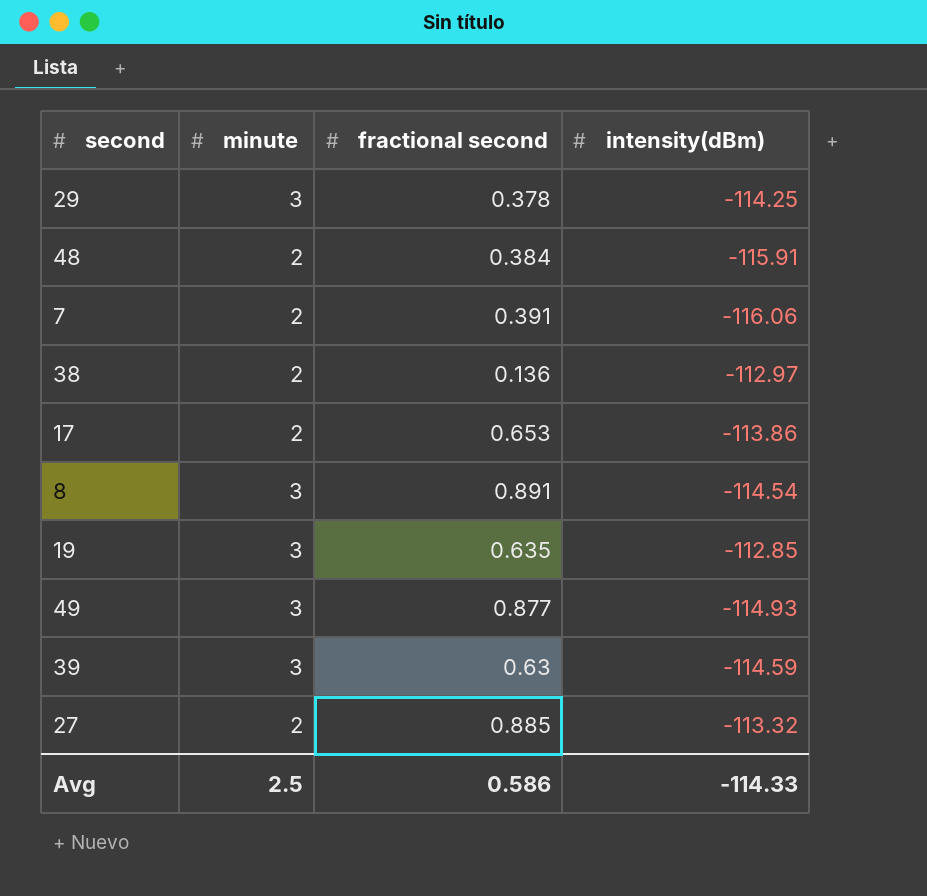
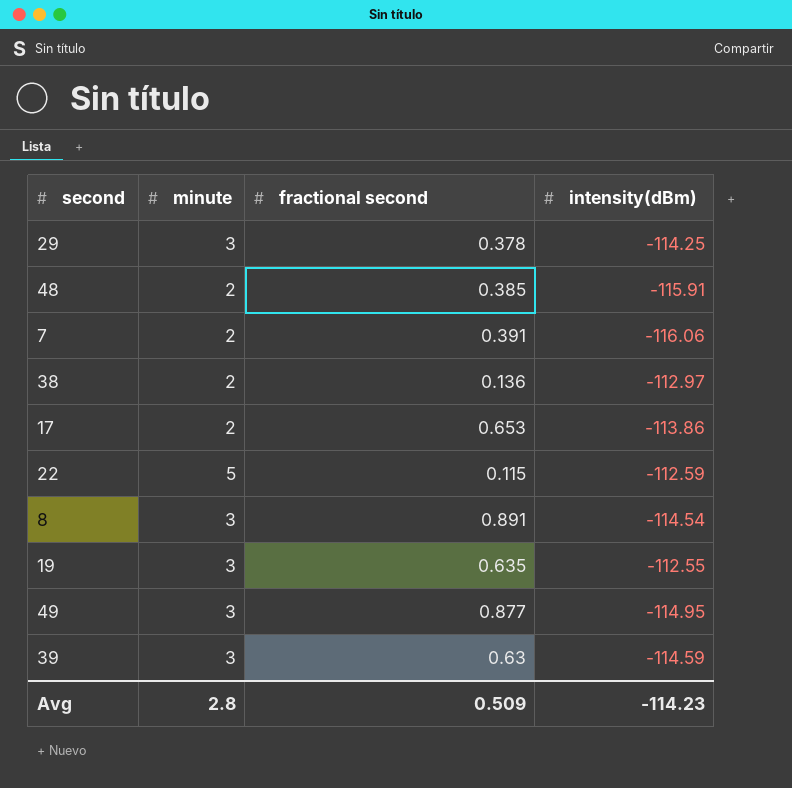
row 27: 2 | 0.885 | -113.32 -> none
48 | fractional second: 0.384 -> 0.385
row 22: none -> 5 | 0.115 | -112.59
19 | intensity(dBm): -112.85 -> -112.55
49 | intensity(dBm): -114.93 -> -114.95
Avg | minute: 2.5 -> 2.8
Avg | fractional second: 0.586 -> 0.509
Avg | intensity(dBm): -114.33 -> -114.23

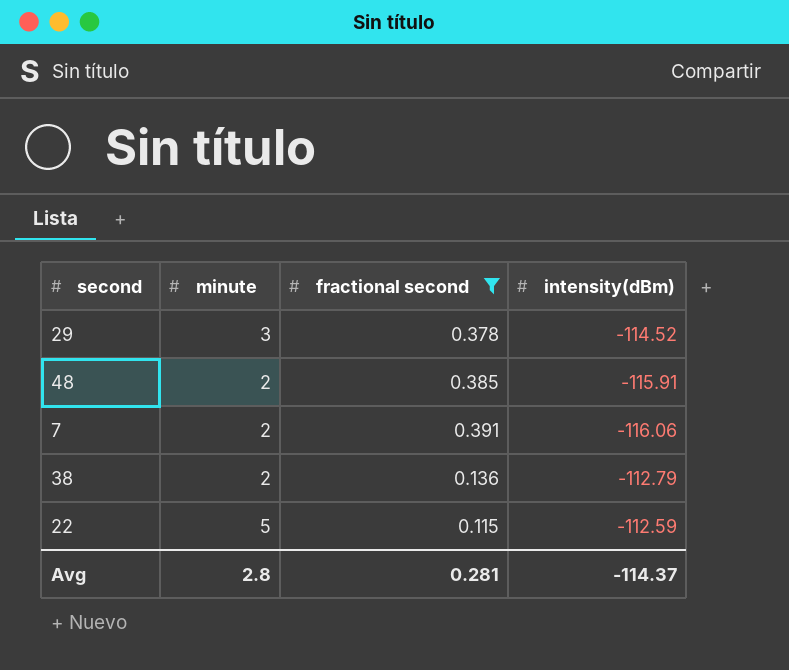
filter: none -> fractional second <= 0.391
29 | intensity(dBm): -114.25 -> -114.52
38 | intensity(dBm): -112.97 -> -112.79
Avg | fractional second: 0.509 -> 0.281
Avg | intensity(dBm): -114.23 -> -114.37

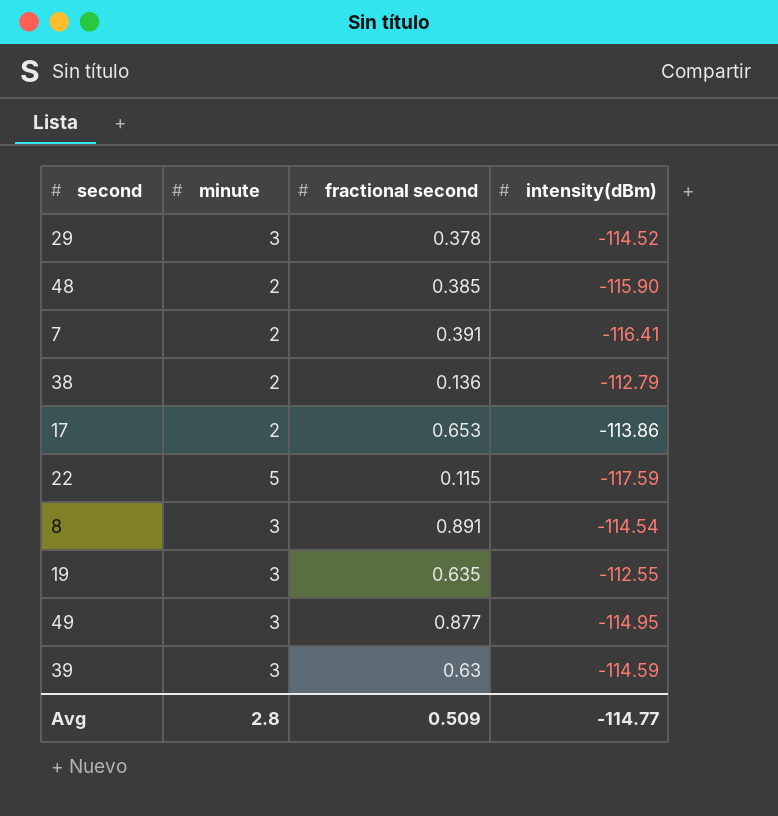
filter: fractional second <= 0.391 -> none
48 | intensity(dBm): -115.91 -> -115.90
7 | intensity(dBm): -116.06 -> -116.41
22 | intensity(dBm): -112.59 -> -117.59
Avg | fractional second: 0.281 -> 0.509
Avg | intensity(dBm): -114.37 -> -114.77

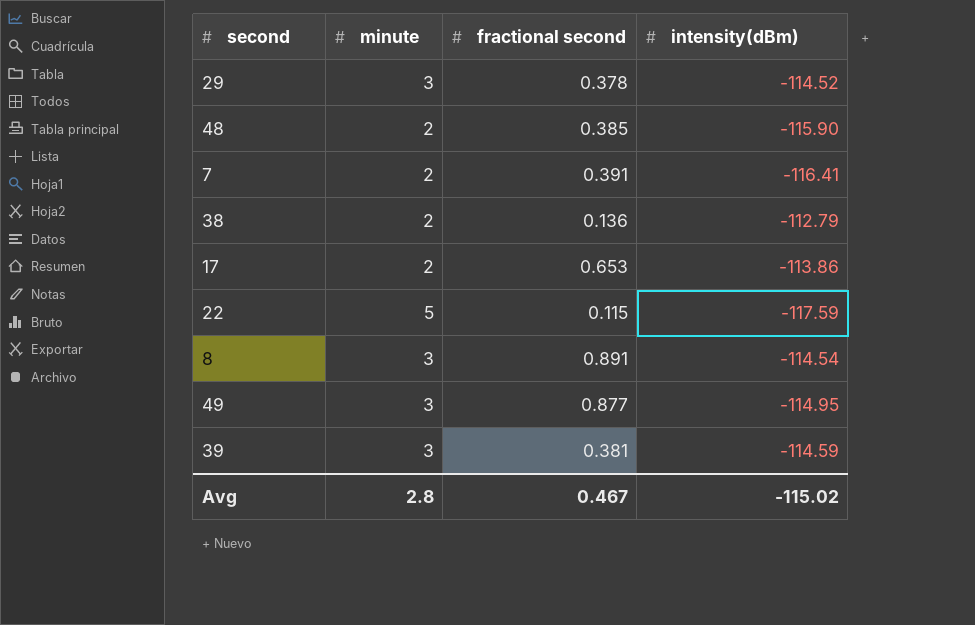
row 19: 3 | 0.635 | -112.55 -> none
39 | fractional second: 0.63 -> 0.381
Avg | fractional second: 0.509 -> 0.467
Avg | intensity(dBm): -114.77 -> -115.02

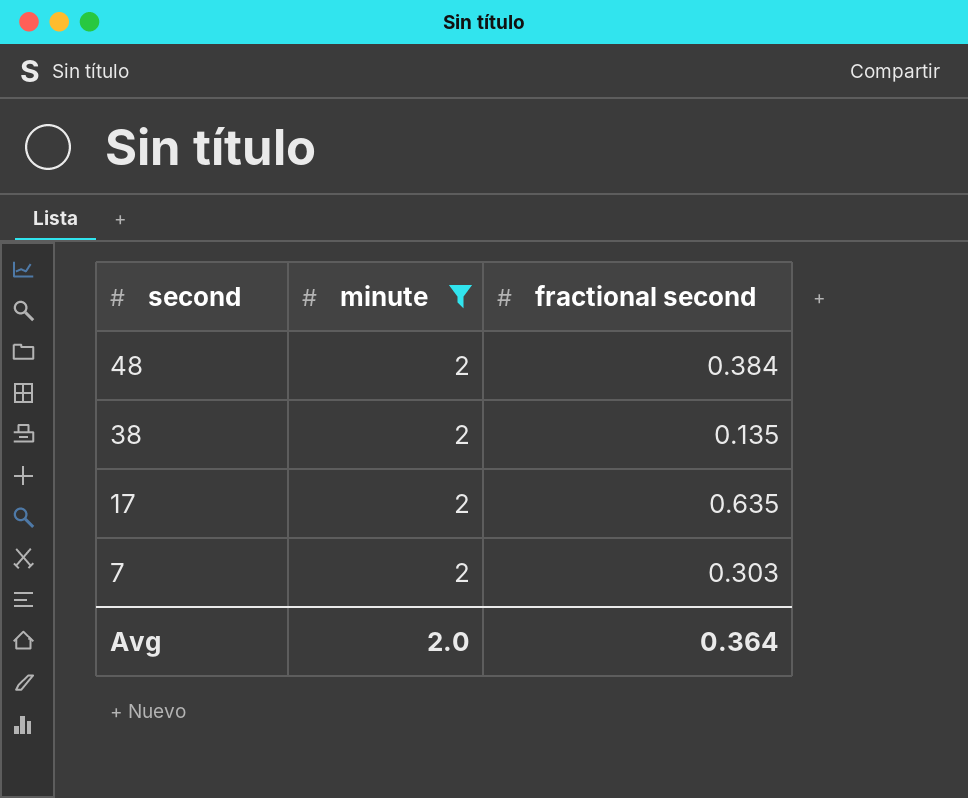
filter: none -> minute = 2
row order: none -> second descending
column intensity(dBm) | position: 4 -> none
48 | fractional second: 0.385 -> 0.384
38 | fractional second: 0.136 -> 0.135
17 | fractional second: 0.653 -> 0.635
7 | fractional second: 0.391 -> 0.303
Avg | minute: 2.8 -> 2.0
Avg | fractional second: 0.467 -> 0.364

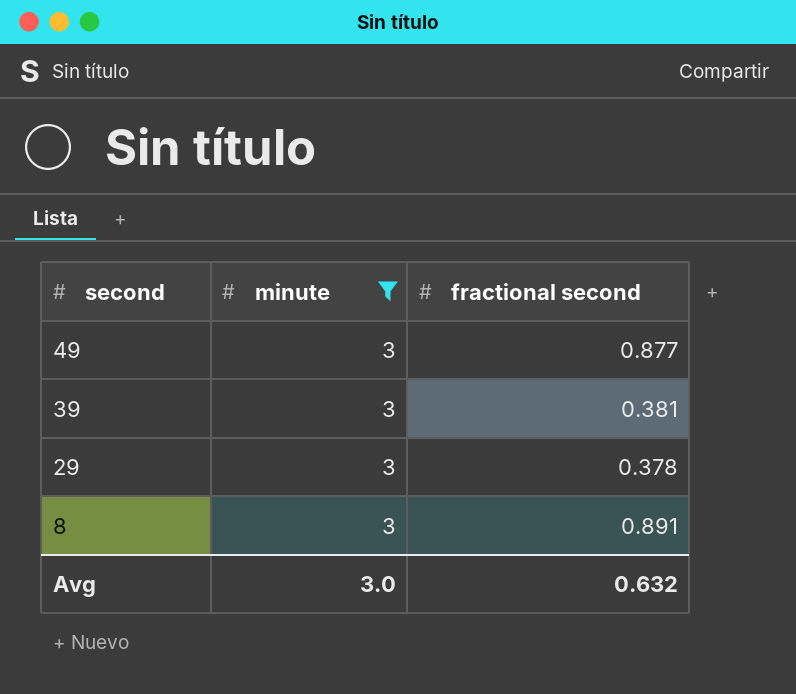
filter: minute = 2 -> minute = 3
Avg | minute: 2.0 -> 3.0
Avg | fractional second: 0.364 -> 0.632

